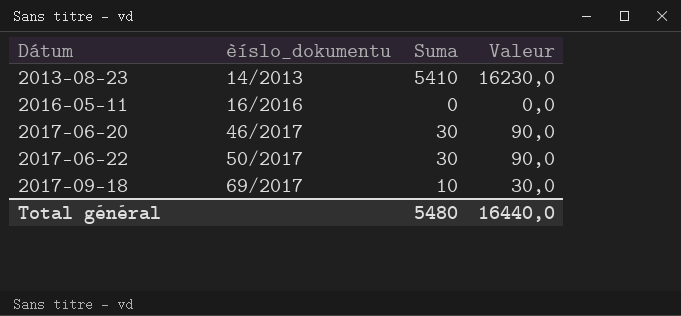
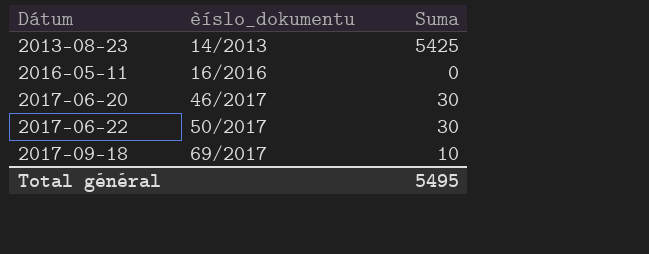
column Valeur | formula: [Suma] * 3 -> none
2013-08-23 | Suma: 5410 -> 5425
Total général | Suma: 5480 -> 5495

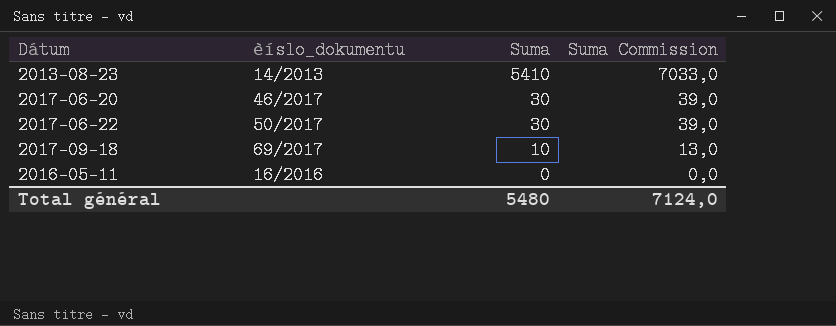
row order: Dátum ascending -> Suma descending
column Suma Commission | formula: none -> [Suma] * 1,3
2013-08-23 | Suma: 5425 -> 5410
Total général | Suma: 5495 -> 5480

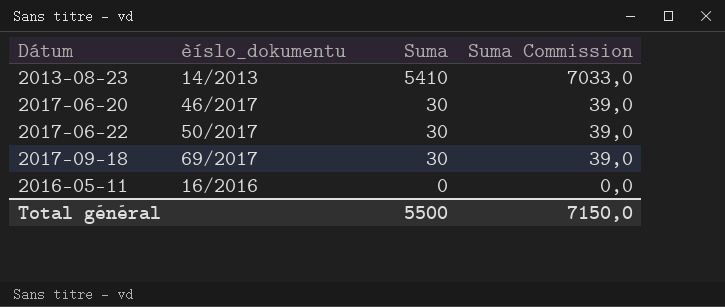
2017-09-18 | Suma: 10 -> 30
2017-09-18 | Suma Commission: 13,0 -> 39,0
Total général | Suma: 5480 -> 5500
Total général | Suma Commission: 7124,0 -> 7150,0

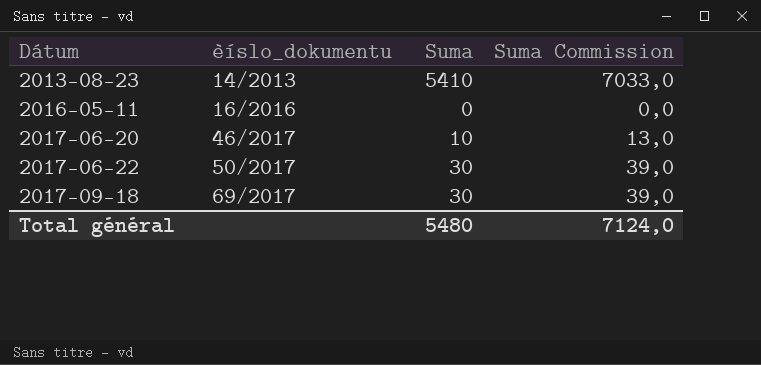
row order: Suma descending -> Dátum ascending
2017-06-20 | Suma: 30 -> 10
2017-06-20 | Suma Commission: 39,0 -> 13,0
Total général | Suma: 5500 -> 5480
Total général | Suma Commission: 7150,0 -> 7124,0

